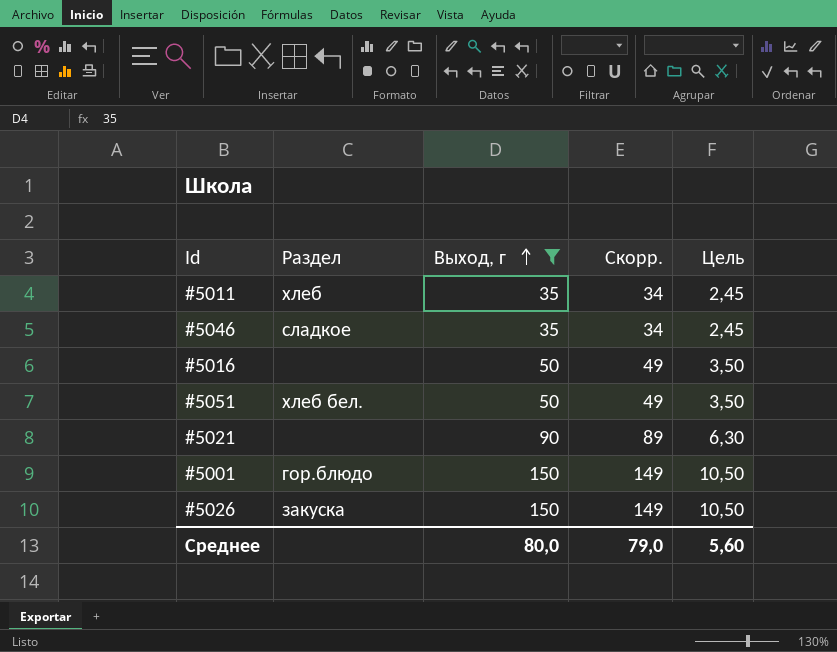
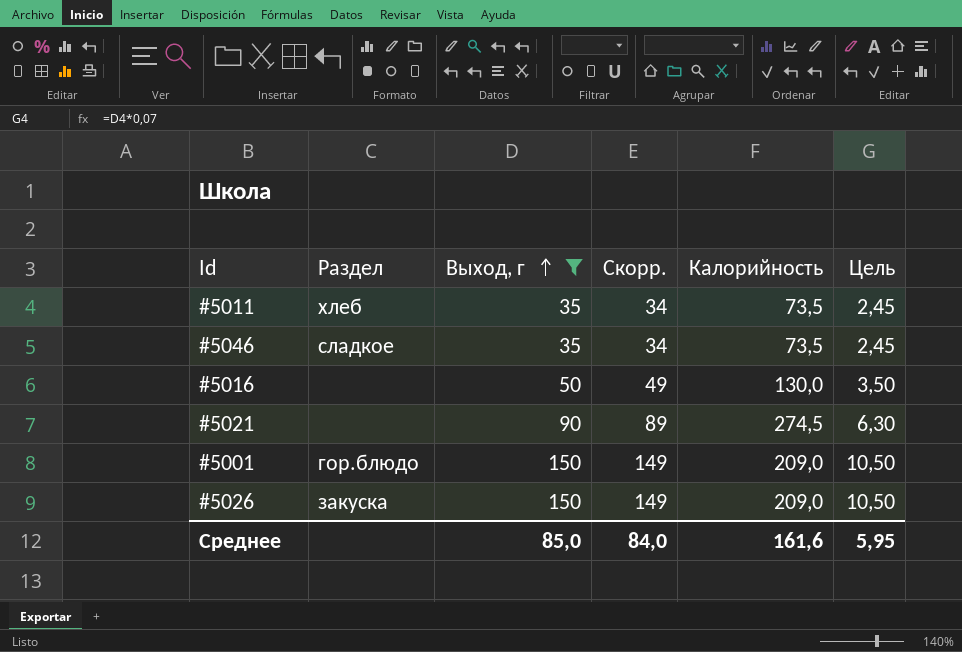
column Калорийность | position: none -> 5
row #5051: хлеб бел. | 50 | 49 | 3,50 -> none
Среднее | Выход, г: 80,0 -> 85,0
Среднее | Скорр.: 79,0 -> 84,0
Среднее | Цель: 5,60 -> 5,95

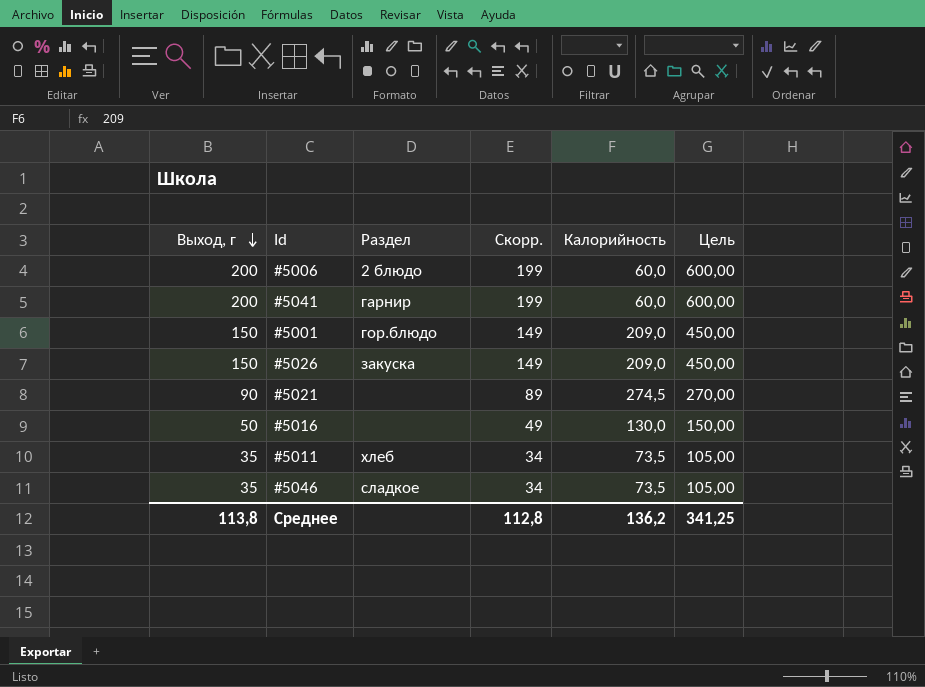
filter: Выход, г != 200 -> none
row order: Выход, г ascending -> Выход, г descending
column Выход, г | position: 3 -> 1
column Цель | formula: [Выход, г] * 0,07 -> [Выход, г] * 3
Среднее | Выход, г: 85,0 -> 113,8
Среднее | Скорр.: 84,0 -> 112,8
Среднее | Калорийность: 161,6 -> 136,2
Среднее | Цель: 5,95 -> 341,25

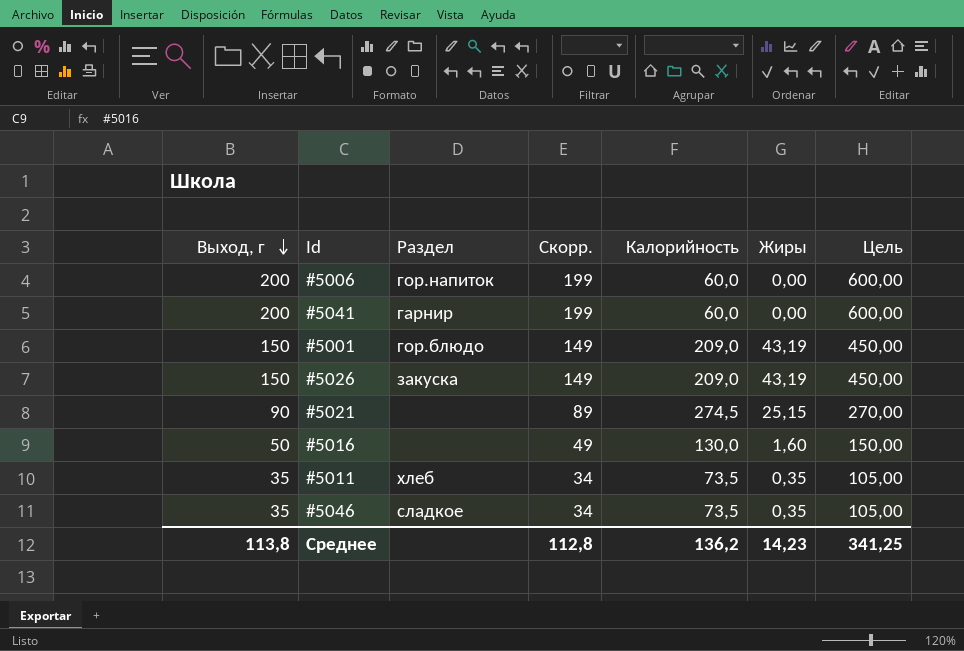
column Жиры | position: none -> 6
#5006 | Раздел: 2 блюдо -> гор.напиток

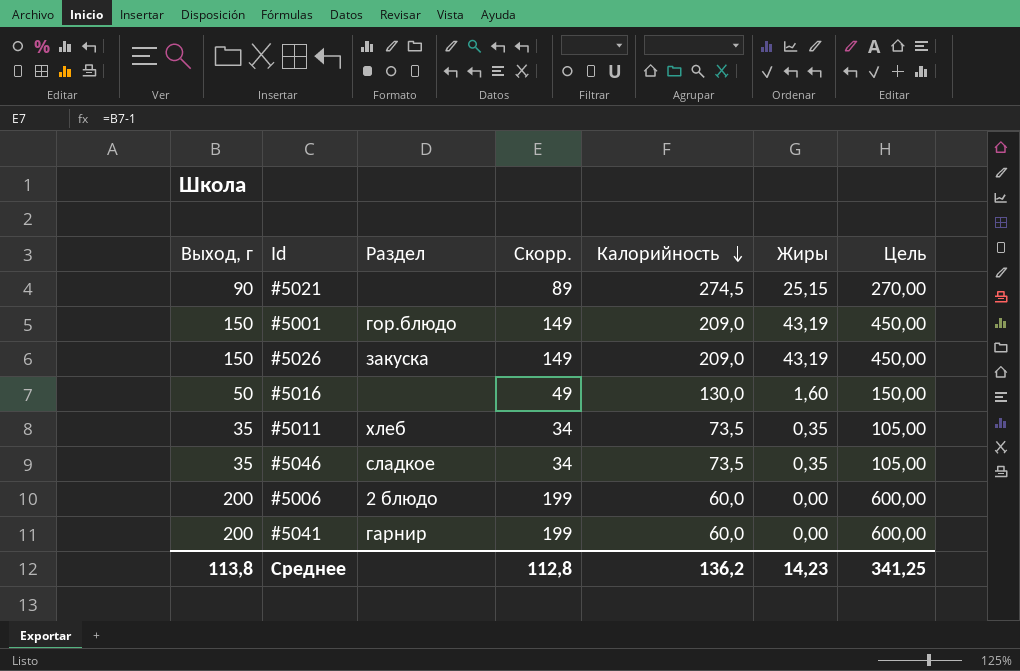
row order: Выход, г descending -> Калорийность descending
#5006 | Раздел: гор.напиток -> 2 блюдо

